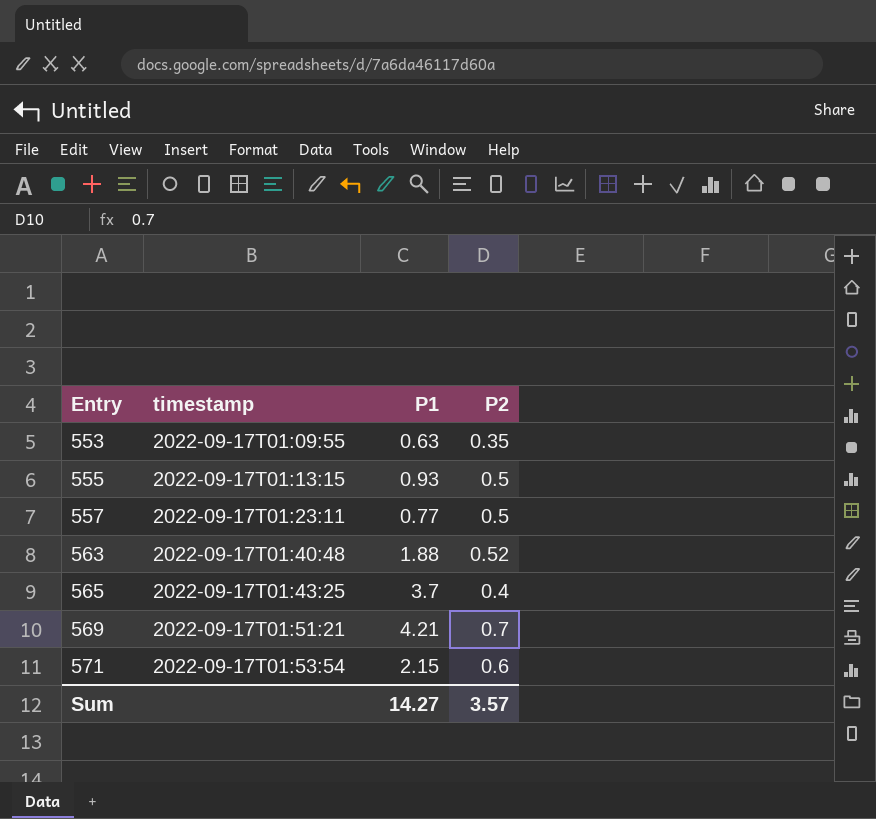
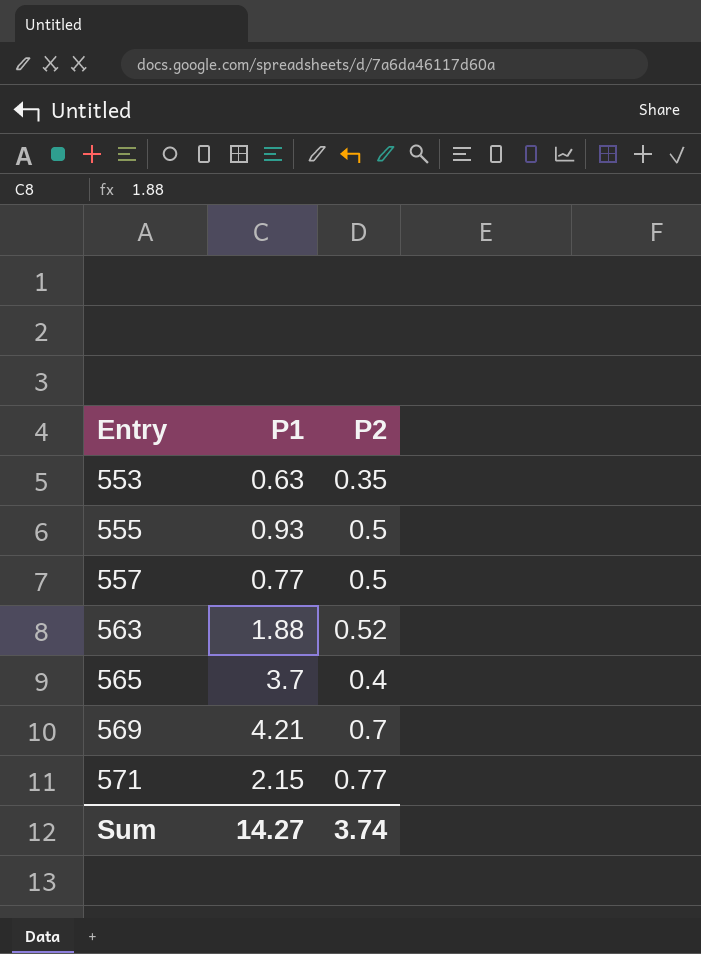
column timestamp | position: 2 -> none
571 | P2: 0.6 -> 0.77
Sum | P2: 3.57 -> 3.74

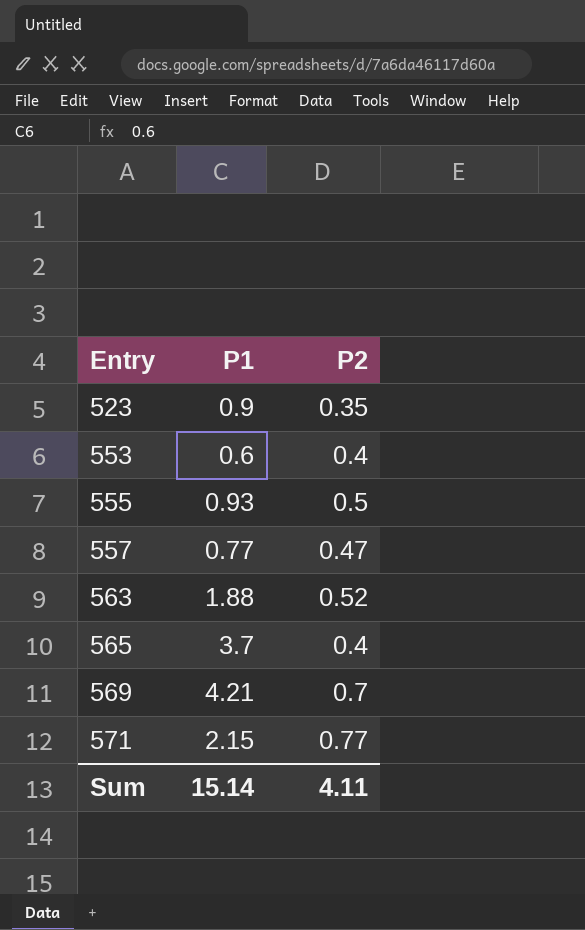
row 523: none -> 0.9 | 0.35
553 | P1: 0.63 -> 0.6
553 | P2: 0.35 -> 0.4
557 | P2: 0.5 -> 0.47
Sum | P1: 14.27 -> 15.14
Sum | P2: 3.74 -> 4.11

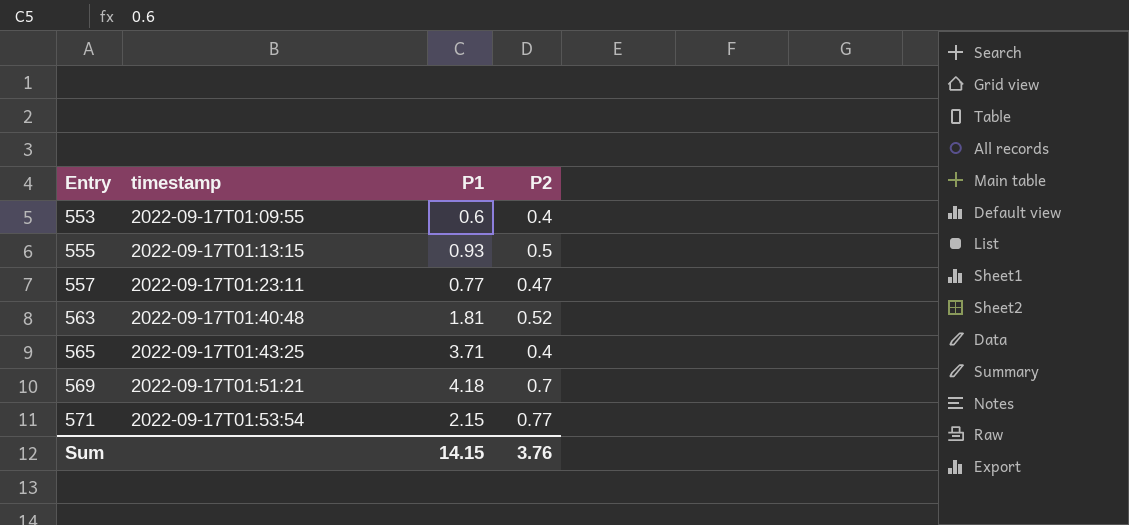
column timestamp | position: none -> 2
row 523: 0.9 | 0.35 -> none
563 | P1: 1.88 -> 1.81
565 | P1: 3.7 -> 3.71
569 | P1: 4.21 -> 4.18
Sum | P1: 15.14 -> 14.15
Sum | P2: 4.11 -> 3.76

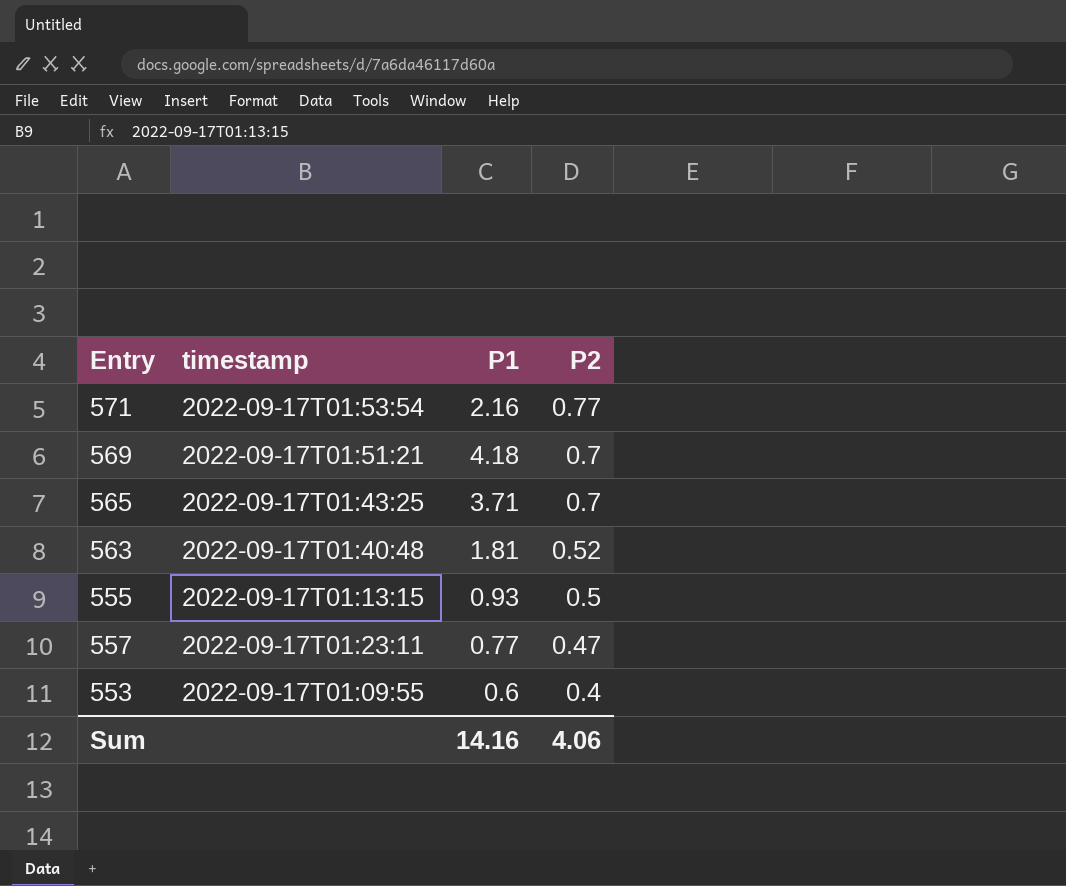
row order: Entry ascending -> P2 descending
571 | P1: 2.15 -> 2.16
565 | P2: 0.4 -> 0.7
Sum | P1: 14.15 -> 14.16
Sum | P2: 3.76 -> 4.06

